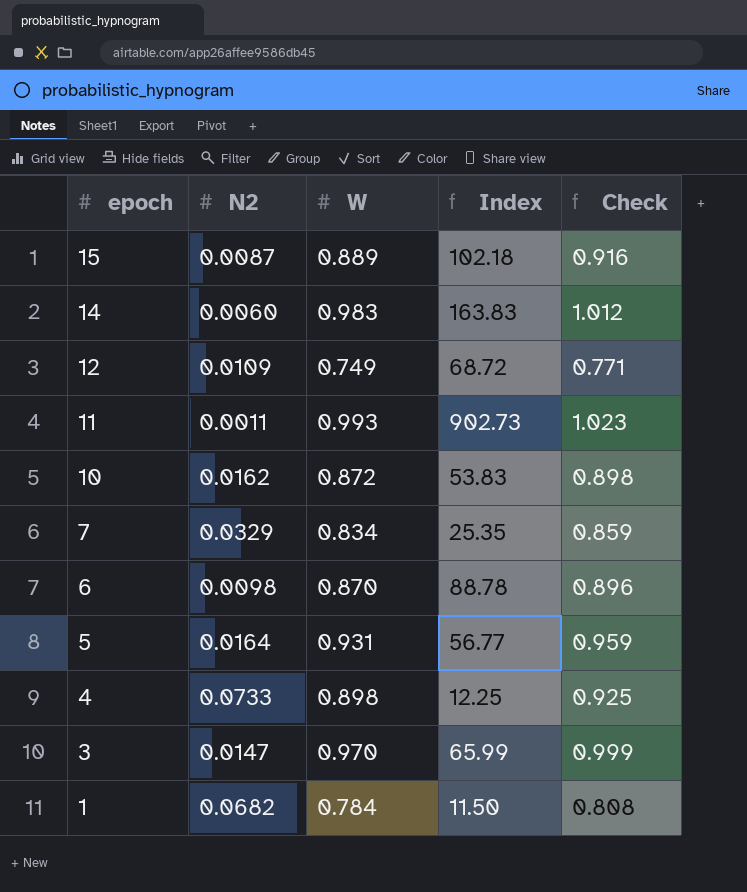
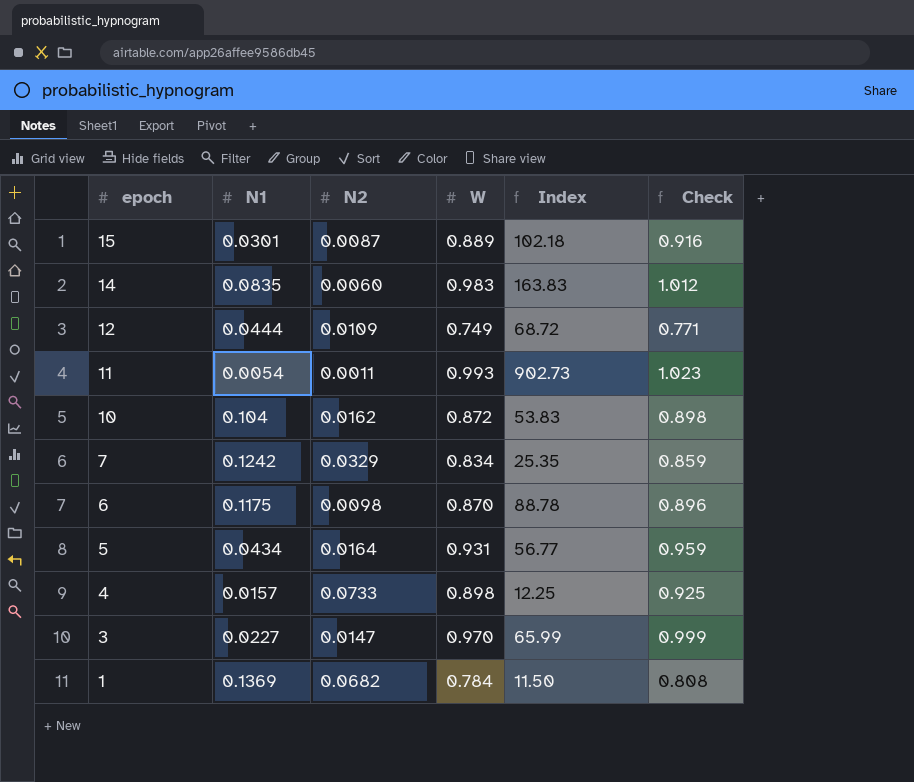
column N1 | position: none -> 2

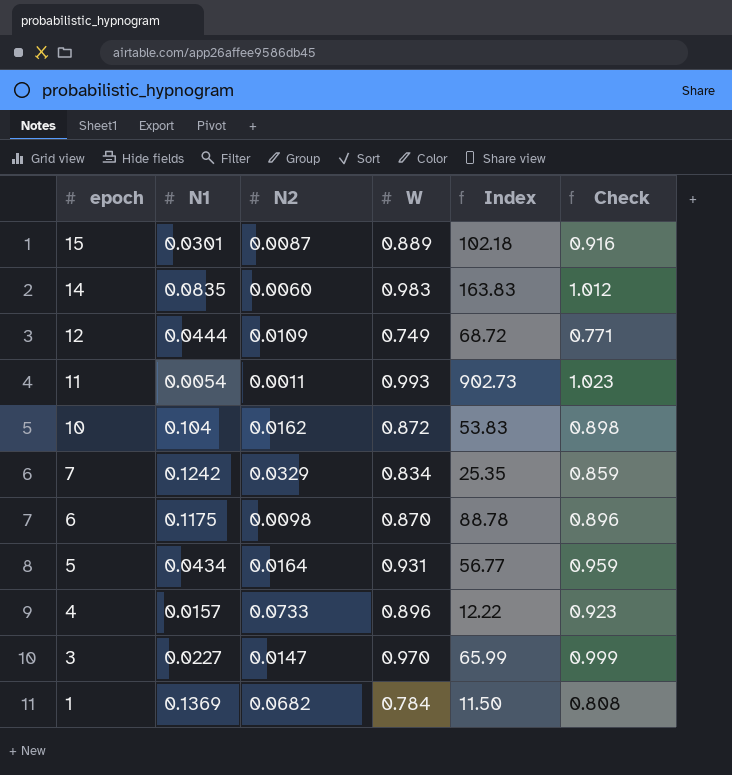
4 | W: 0.898 -> 0.896
4 | Index: 12.25 -> 12.22
4 | Check: 0.925 -> 0.923

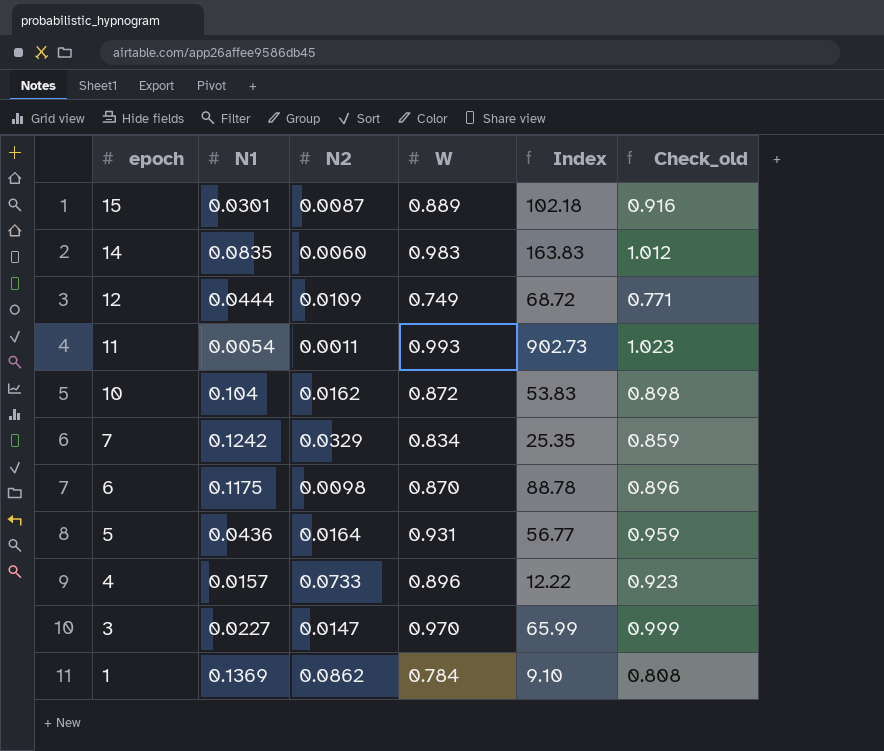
column name: Check -> Check_old
5 | N1: 0.0434 -> 0.0436
1 | N2: 0.0682 -> 0.0862
1 | Index: 11.50 -> 9.10

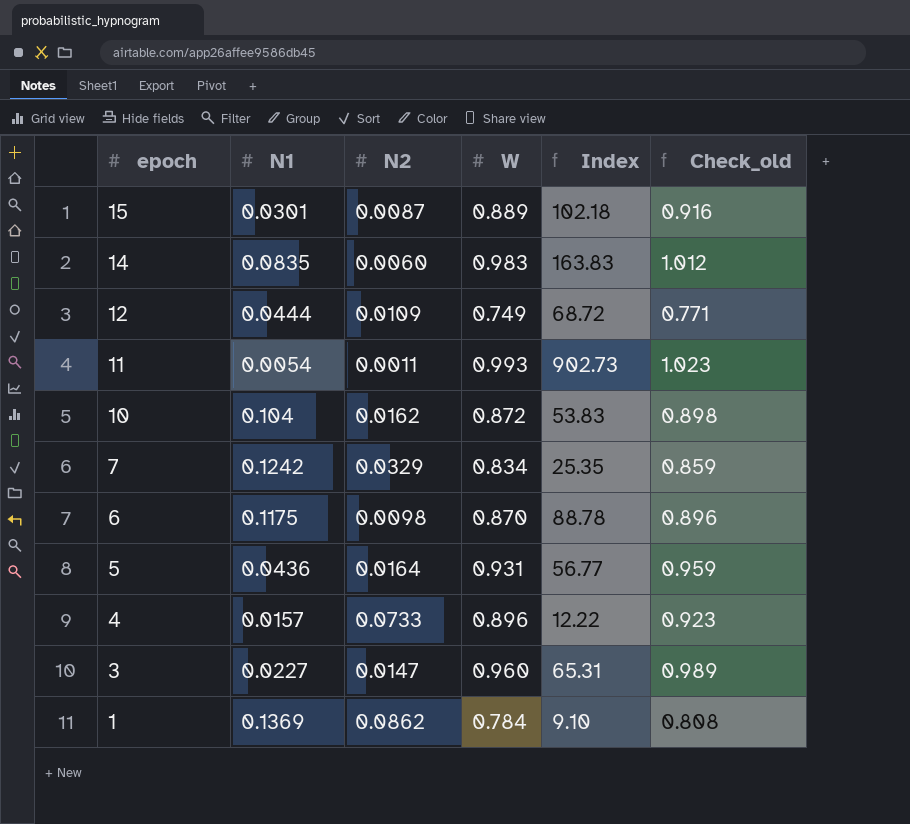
3 | W: 0.970 -> 0.960
3 | Index: 65.99 -> 65.31
3 | Check_old: 0.999 -> 0.989

